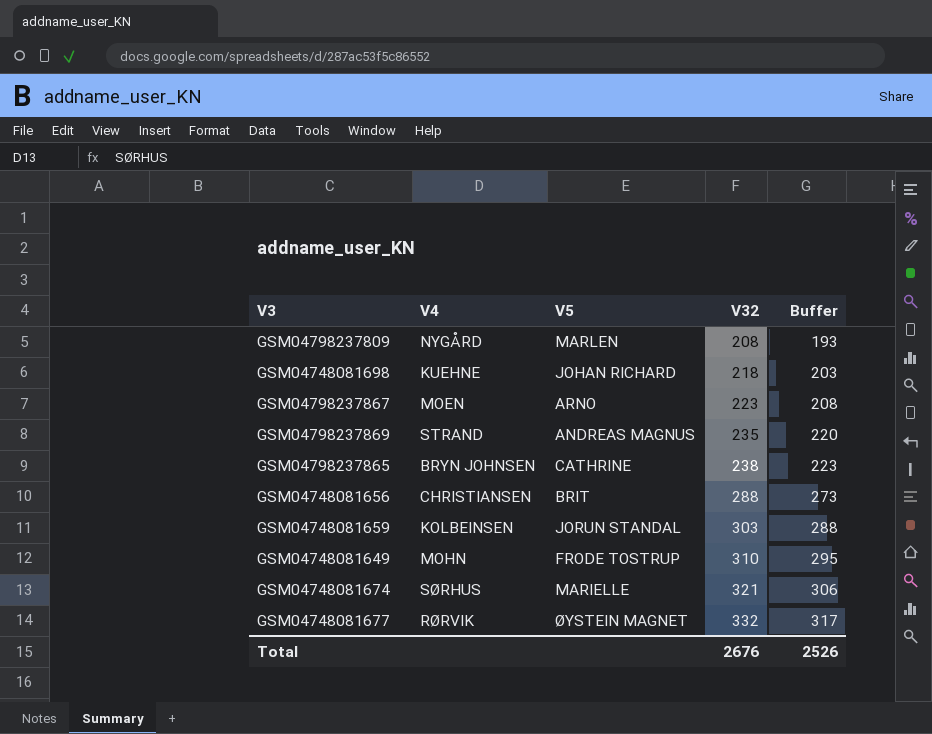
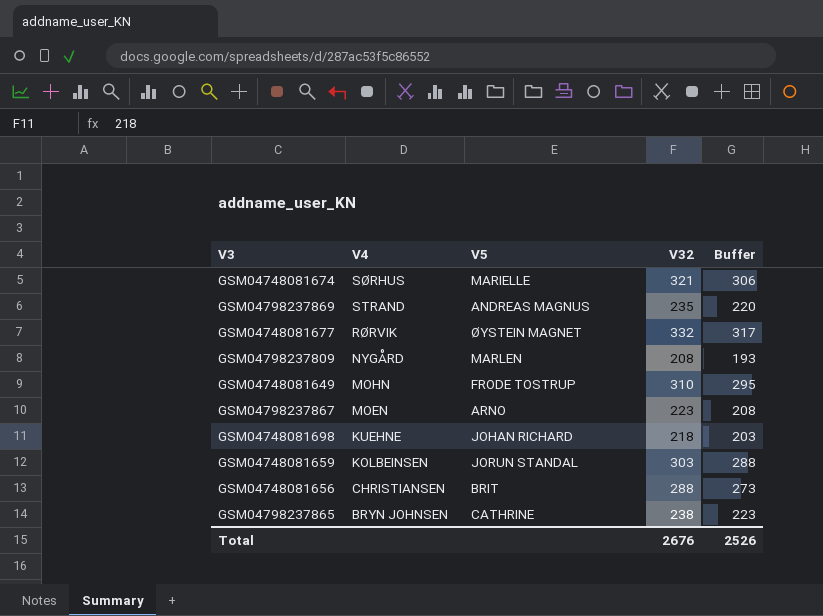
row order: V32 ascending -> V4 descending

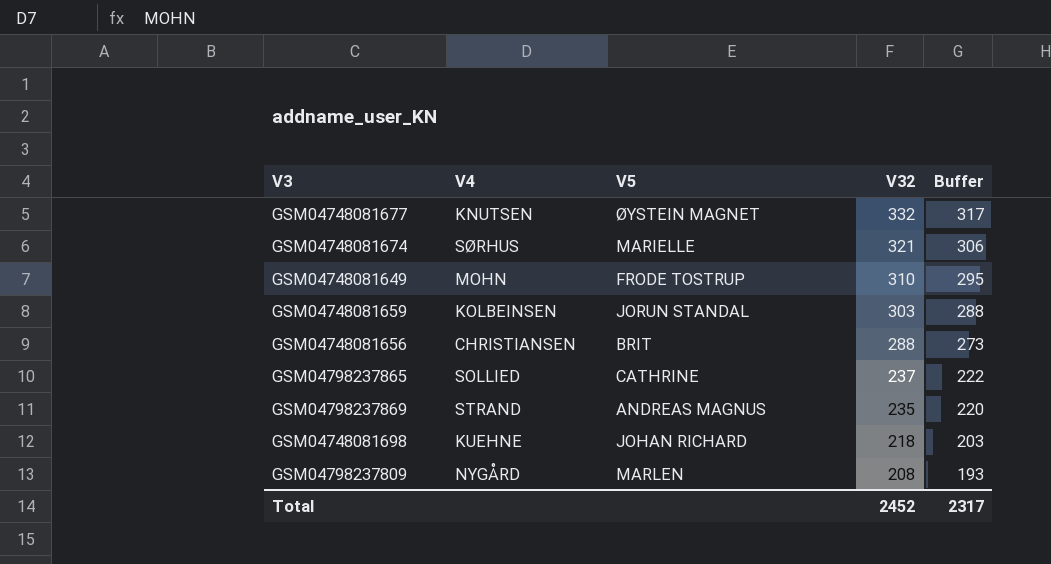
row order: V4 descending -> V32 descending
row GSM04798237867: MOEN | ARNO | 223 | 208 -> none
GSM04748081677 | V4: RØRVIK -> KNUTSEN
GSM04798237865 | V4: BRYN JOHNSEN -> SOLLIED
GSM04798237865 | V32: 238 -> 237
GSM04798237865 | Buffer: 223 -> 222
Total | V32: 2676 -> 2452
Total | Buffer: 2526 -> 2317

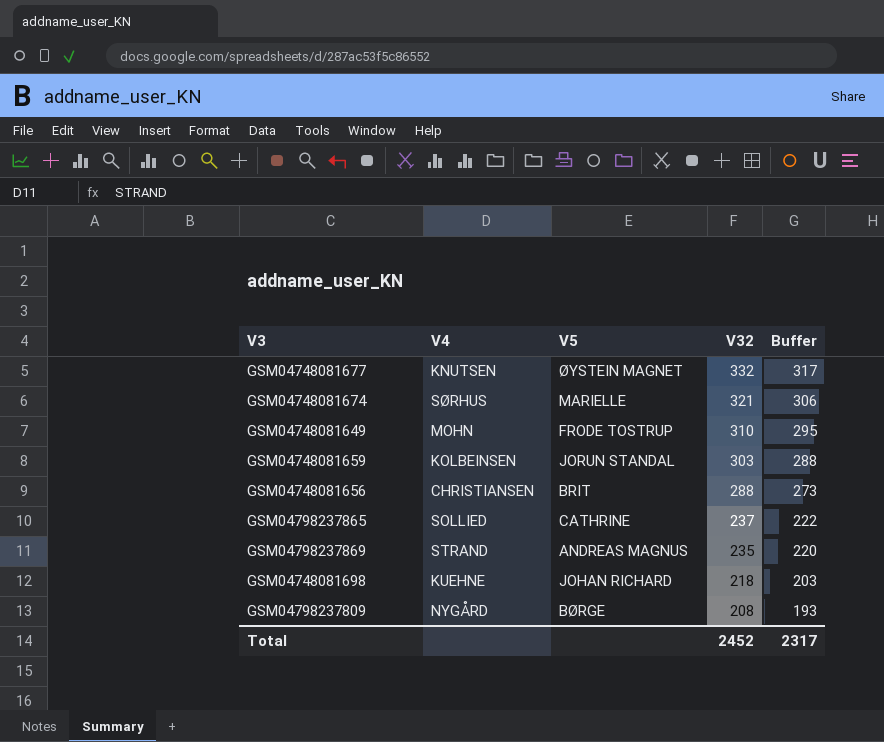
GSM04798237809 | V5: MARLEN -> BØRGE

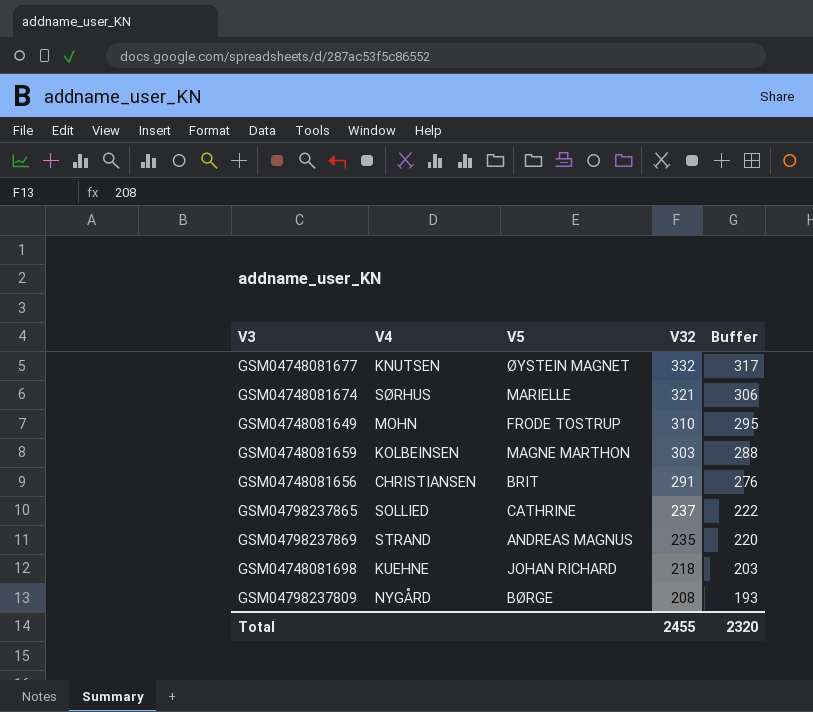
GSM04748081659 | V5: JORUN STANDAL -> MAGNE MARTHON
GSM04748081656 | V32: 288 -> 291
GSM04748081656 | Buffer: 273 -> 276
Total | V32: 2452 -> 2455
Total | Buffer: 2317 -> 2320

